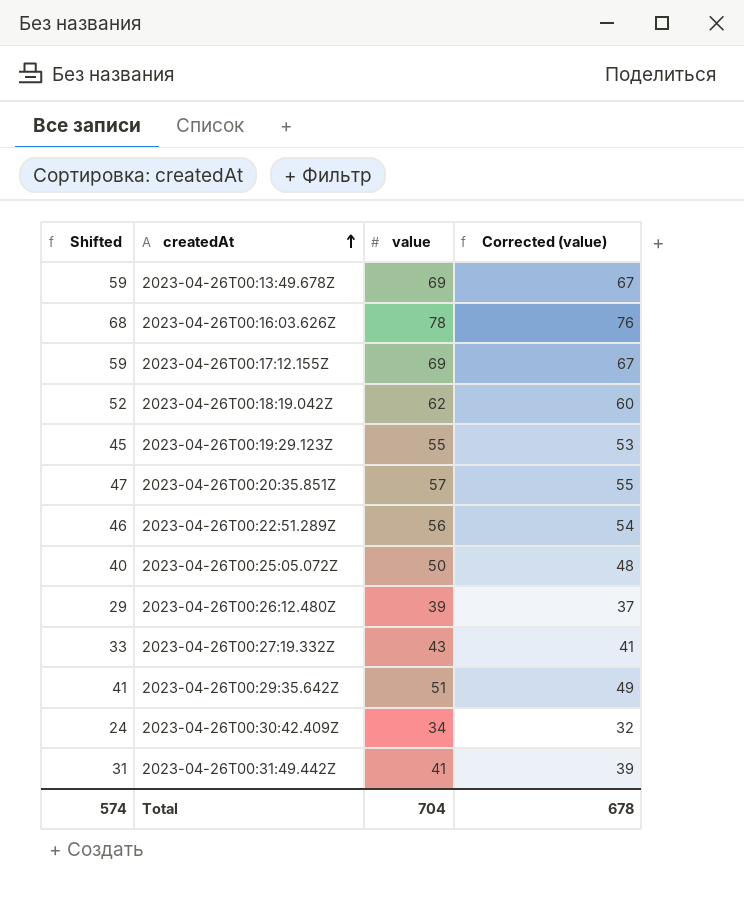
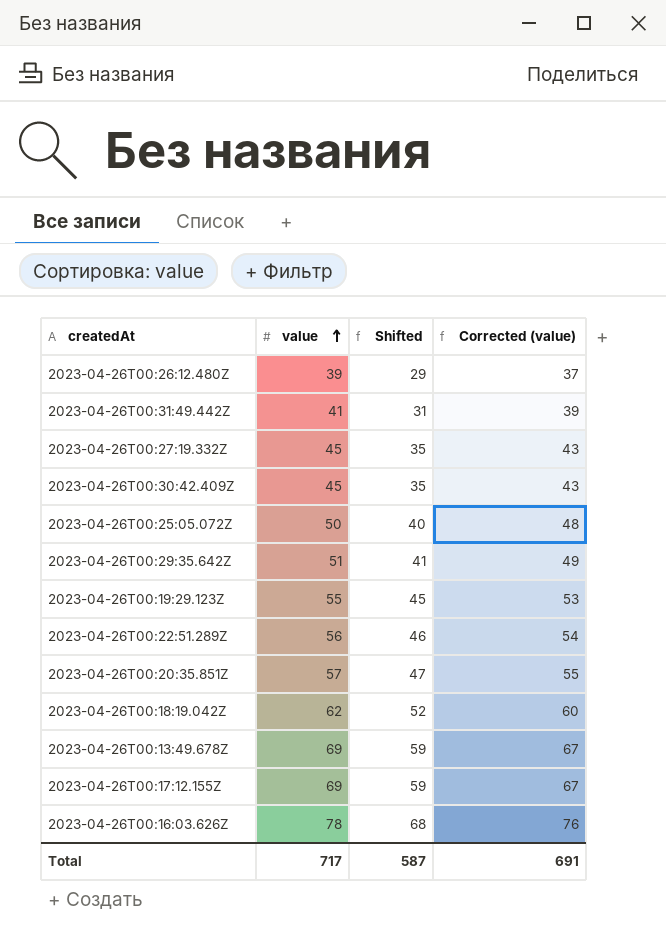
row order: createdAt ascending -> value ascending
column Shifted | position: 1 -> 3
2023-04-26T00:27:19.332Z | value: 43 -> 45
2023-04-26T00:27:19.332Z | Shifted: 33 -> 35
2023-04-26T00:27:19.332Z | Corrected (value): 41 -> 43
2023-04-26T00:30:42.409Z | value: 34 -> 45
2023-04-26T00:30:42.409Z | Shifted: 24 -> 35
2023-04-26T00:30:42.409Z | Corrected (value): 32 -> 43
Total | value: 704 -> 717
Total | Shifted: 574 -> 587
Total | Corrected (value): 678 -> 691

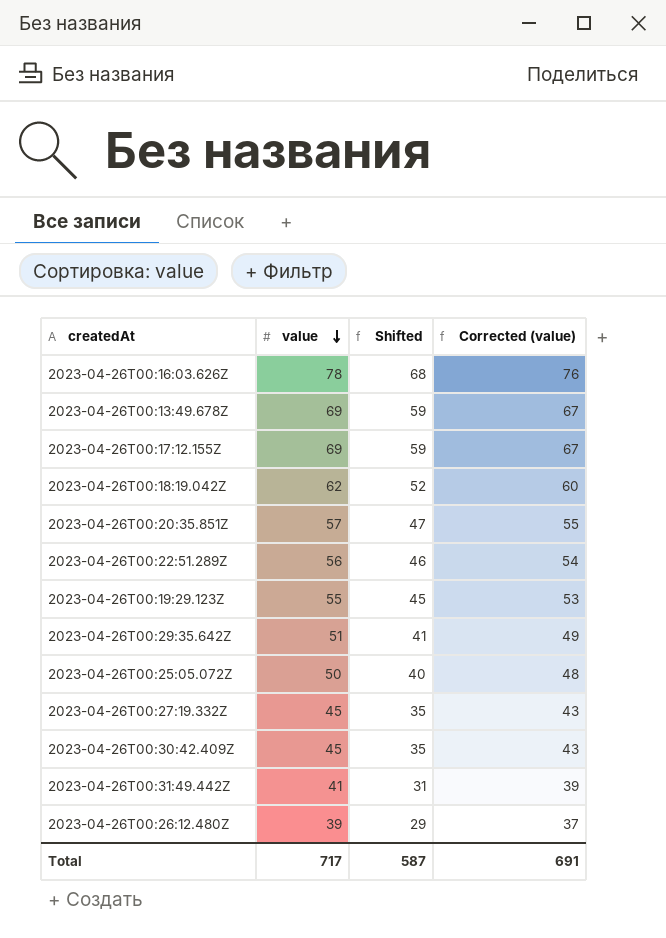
row order: value ascending -> value descending

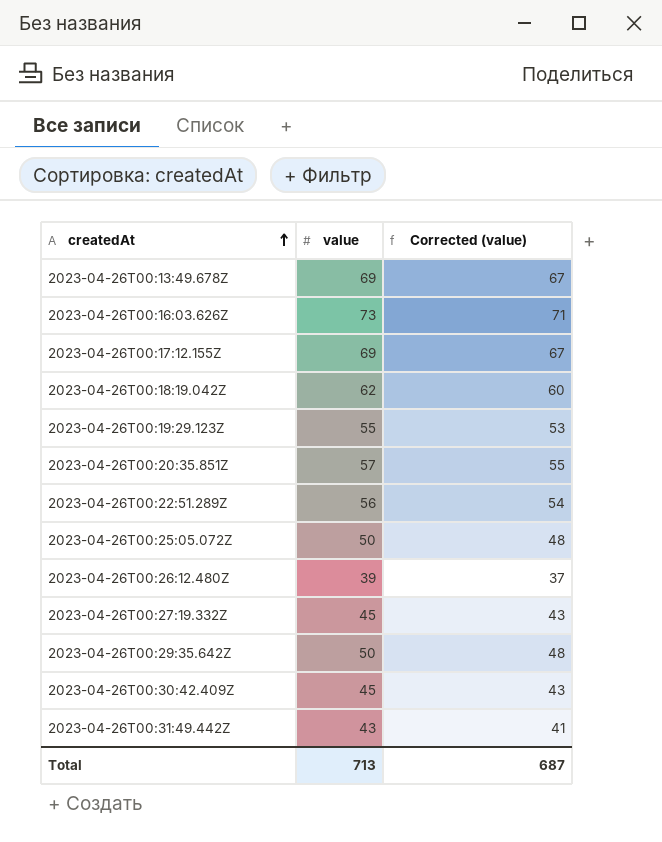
row order: value descending -> createdAt ascending
column Shifted | formula: [value] - 10 -> none
2023-04-26T00:16:03.626Z | value: 78 -> 73
2023-04-26T00:16:03.626Z | Corrected (value): 76 -> 71
2023-04-26T00:29:35.642Z | value: 51 -> 50
2023-04-26T00:29:35.642Z | Corrected (value): 49 -> 48
2023-04-26T00:31:49.442Z | value: 41 -> 43
2023-04-26T00:31:49.442Z | Corrected (value): 39 -> 41
Total | value: 717 -> 713
Total | Corrected (value): 691 -> 687

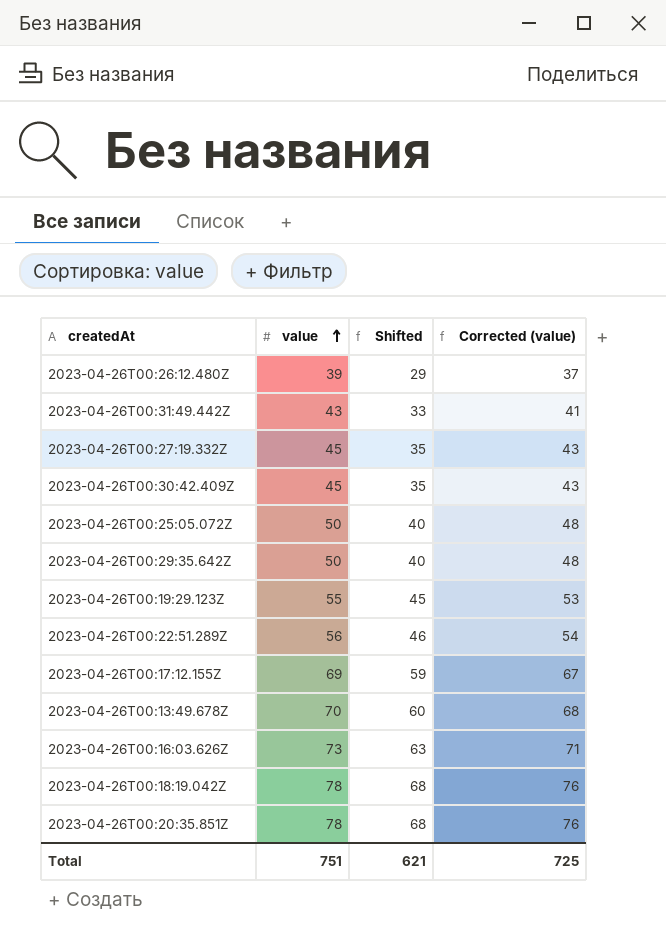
row order: createdAt ascending -> value ascending
column Shifted | formula: none -> [value] - 10
2023-04-26T00:13:49.678Z | value: 69 -> 70
2023-04-26T00:13:49.678Z | Corrected (value): 67 -> 68
2023-04-26T00:18:19.042Z | value: 62 -> 78
2023-04-26T00:18:19.042Z | Corrected (value): 60 -> 76
2023-04-26T00:20:35.851Z | value: 57 -> 78
2023-04-26T00:20:35.851Z | Corrected (value): 55 -> 76
Total | value: 713 -> 751
Total | Corrected (value): 687 -> 725

